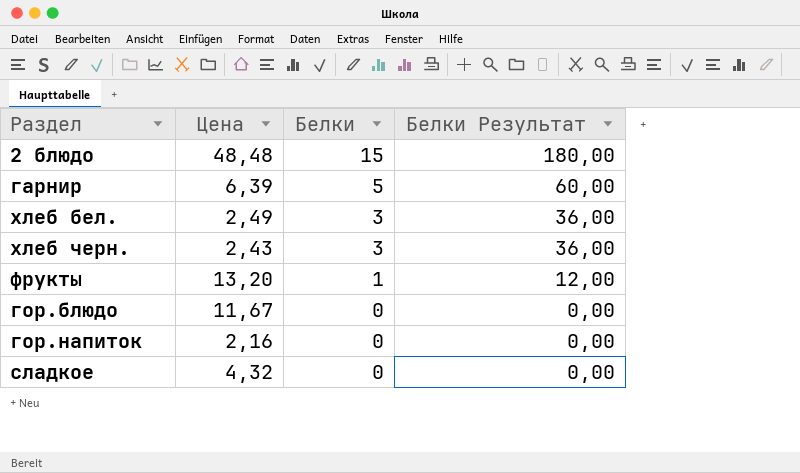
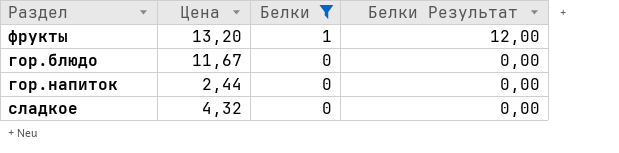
filter: none -> Белки <= 1
гор.напиток | Цена: 2,16 -> 2,44

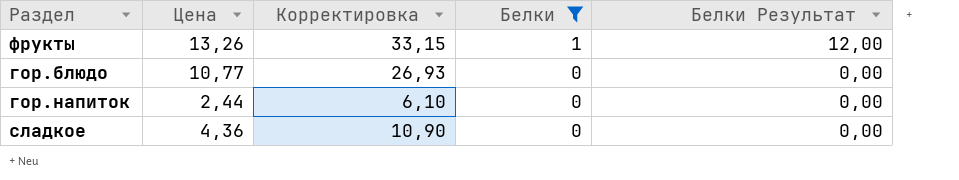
column Корректировка | formula: none -> [Цена] * 2,5
фрукты | Цена: 13,20 -> 13,26
гор.блюдо | Цена: 11,67 -> 10,77
сладкое | Цена: 4,32 -> 4,36

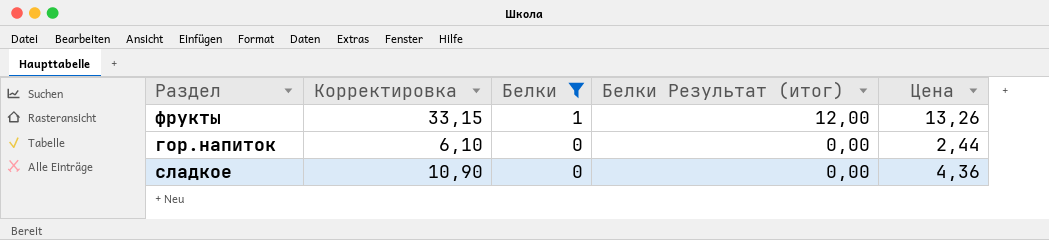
column name: Белки Результат -> Белки Результат (итог)
column Цена | position: 2 -> 5
row гор.блюдо: 10,77 | 26,93 | 0 | 0,00 -> none

